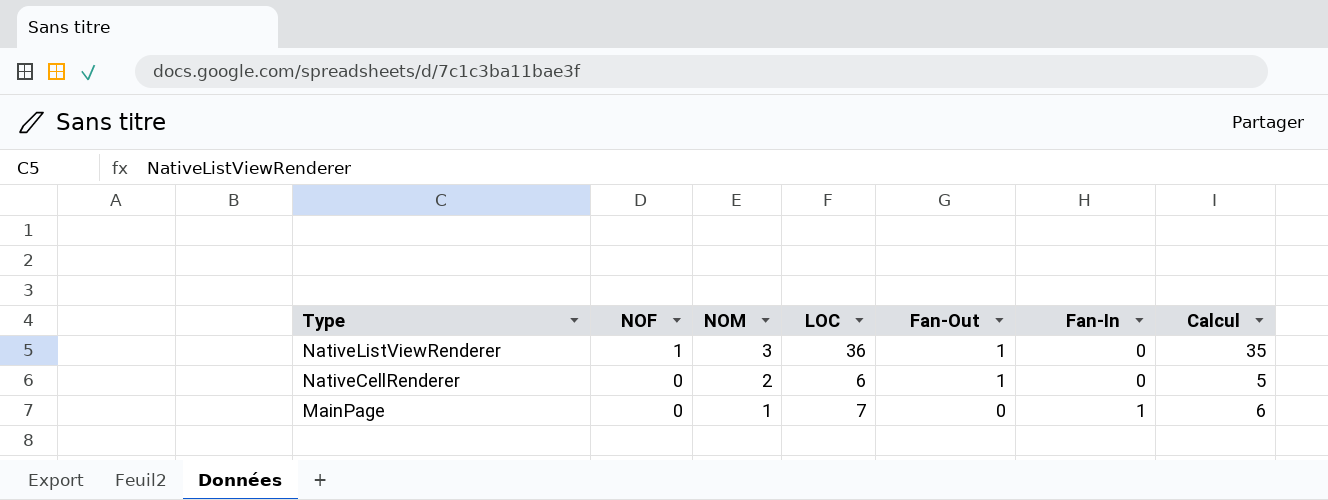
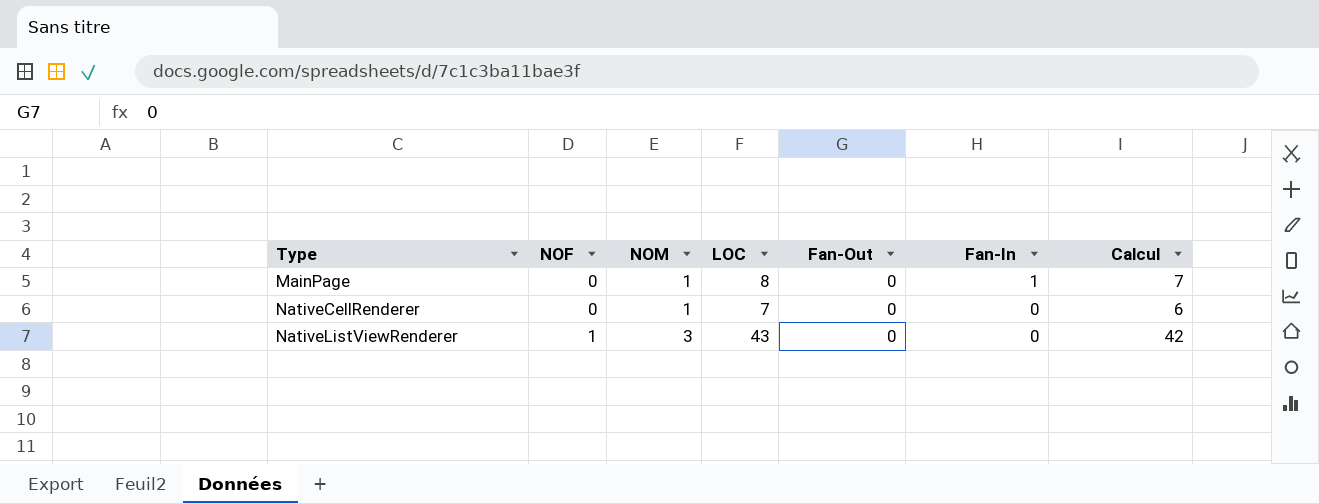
row order: Type descending -> Type ascending
MainPage | LOC: 7 -> 8
MainPage | Calcul: 6 -> 7
NativeCellRenderer | NOM: 2 -> 1
NativeCellRenderer | LOC: 6 -> 7
NativeCellRenderer | Fan-Out: 1 -> 0
NativeCellRenderer | Calcul: 5 -> 6
NativeListViewRenderer | LOC: 36 -> 43
NativeListViewRenderer | Fan-Out: 1 -> 0
NativeListViewRenderer | Calcul: 35 -> 42

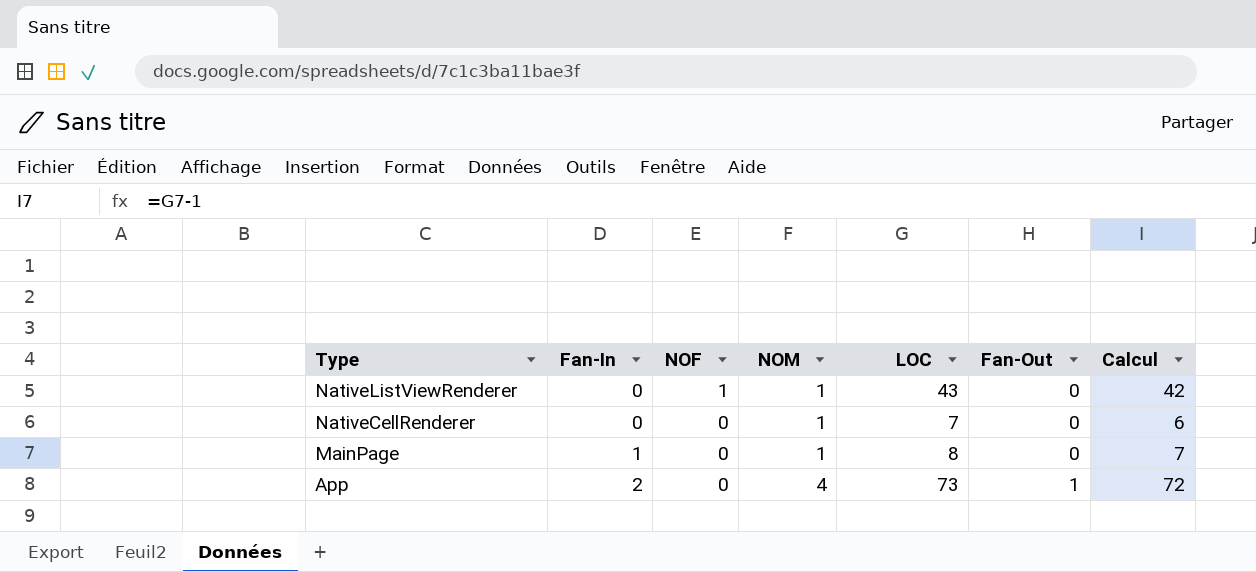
row order: Type ascending -> Type descending
column Fan-In | position: 6 -> 2
NativeListViewRenderer | NOM: 3 -> 1
row App: none -> 2 | 0 | 4 | 73 | 1 | 72

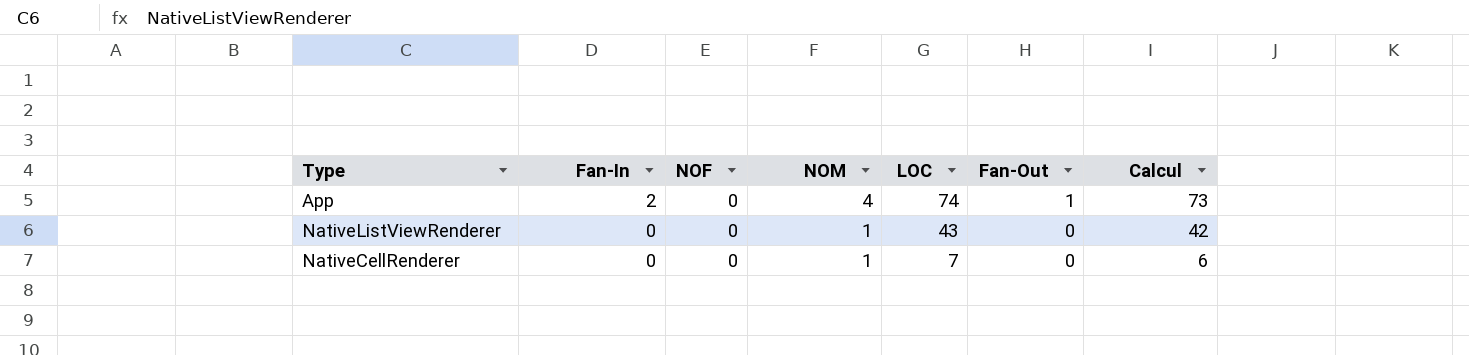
row order: Type descending -> Fan-In descending
row MainPage: 1 | 0 | 1 | 8 | 0 | 7 -> none
App | LOC: 73 -> 74
App | Calcul: 72 -> 73
NativeListViewRenderer | NOF: 1 -> 0

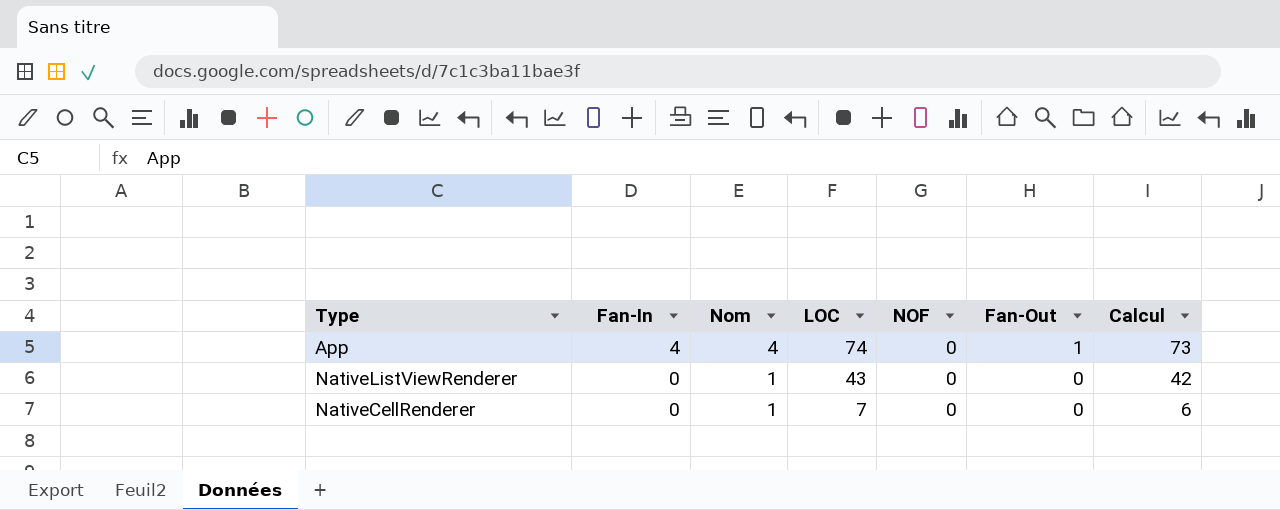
column name: NOM -> Nom
column NOF | position: 3 -> 5
App | Fan-In: 2 -> 4

